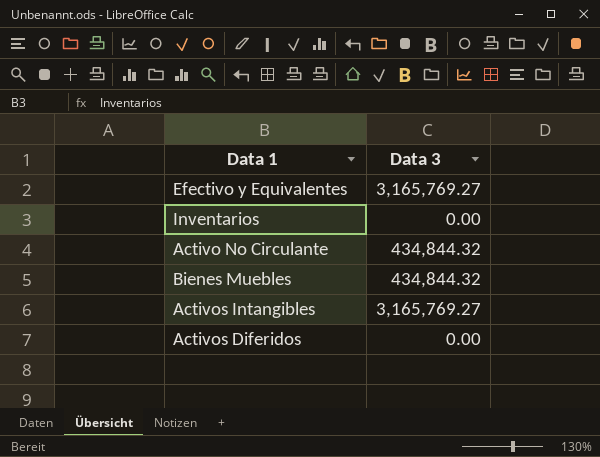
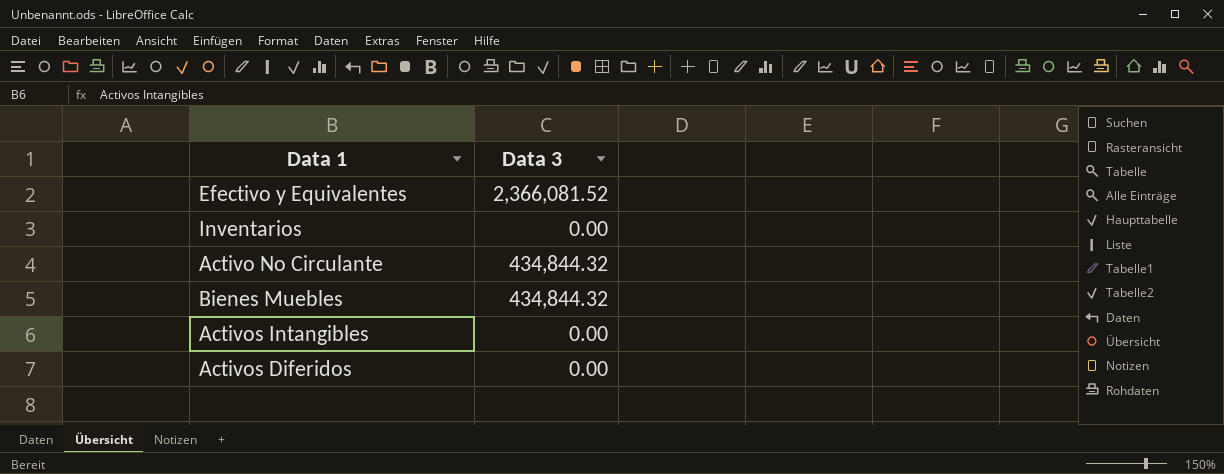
Efectivo y Equivalentes | Data 3: 3,165,769.27 -> 2,366,081.52
Activos Intangibles | Data 3: 3,165,769.27 -> 0.00

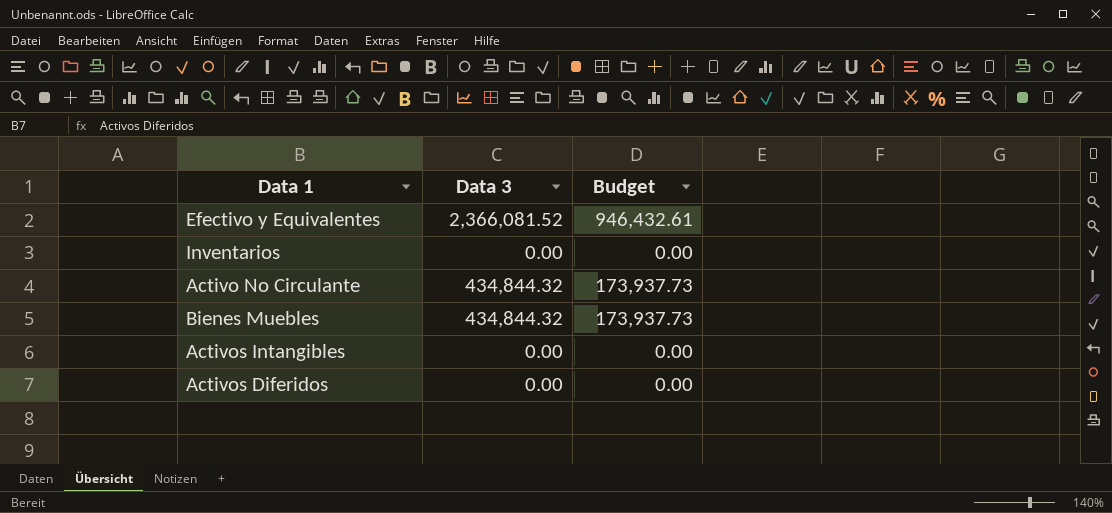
column Budget | formula: none -> [Data 3] * 0.4

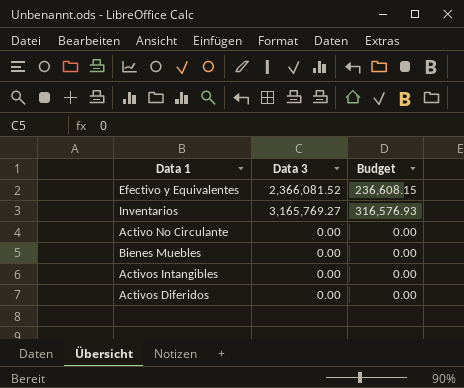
column Budget | formula: [Data 3] * 0.4 -> [Data 3] * 0.1
Inventarios | Data 3: 0.00 -> 3,165,769.27
Activo No Circulante | Data 3: 434,844.32 -> 0.00
Bienes Muebles | Data 3: 434,844.32 -> 0.00

